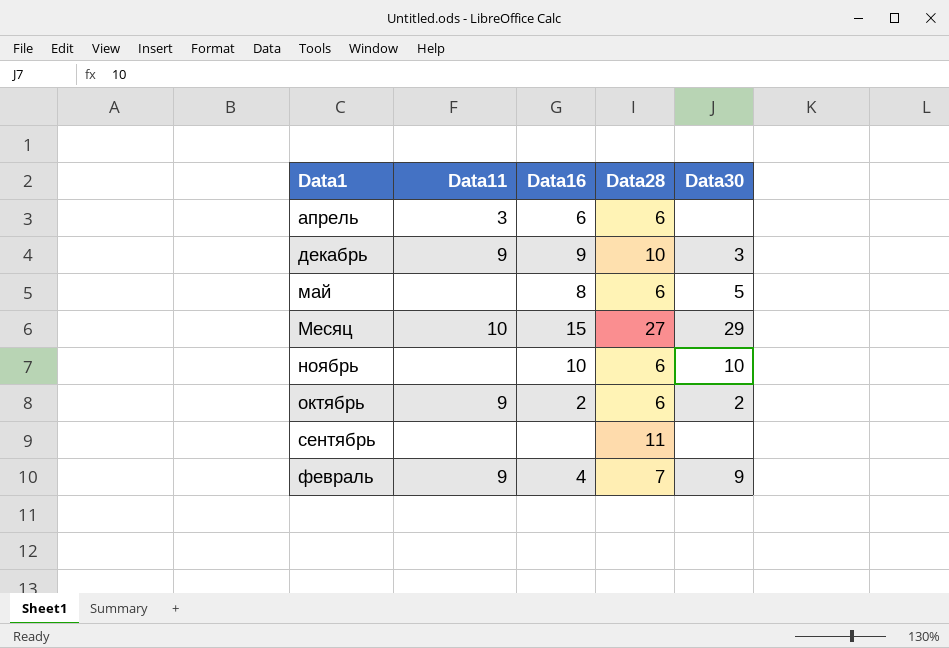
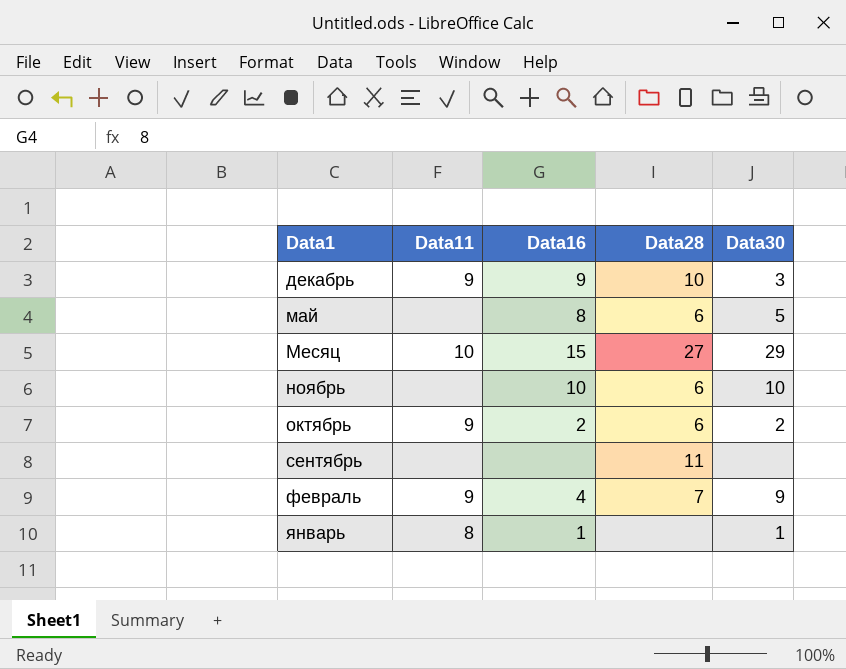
row апрель: 3 | 6 | 6 | none -> none
row январь: none -> 8 | 1 | none | 1

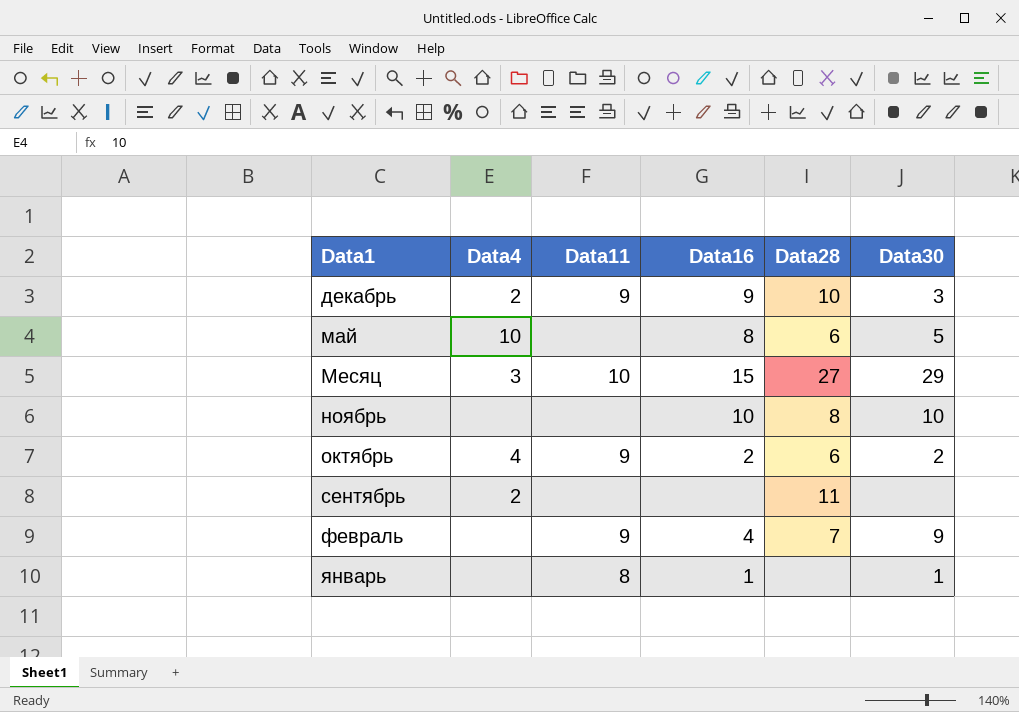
column Data4 | position: none -> 2
ноябрь | Data28: 6 -> 8

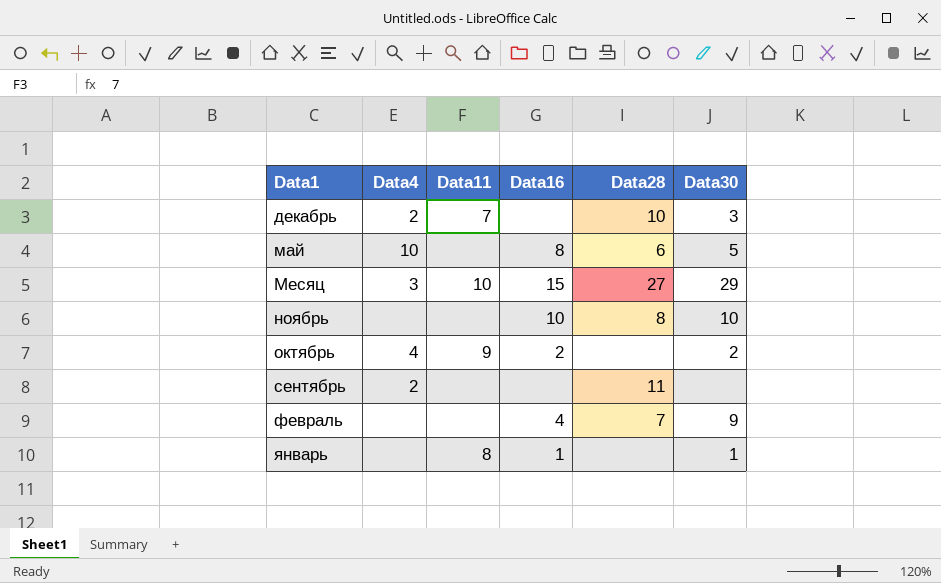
декабрь | Data11: 9 -> 7
декабрь | Data16: 9 -> none
октябрь | Data28: 6 -> none
февраль | Data11: 9 -> none

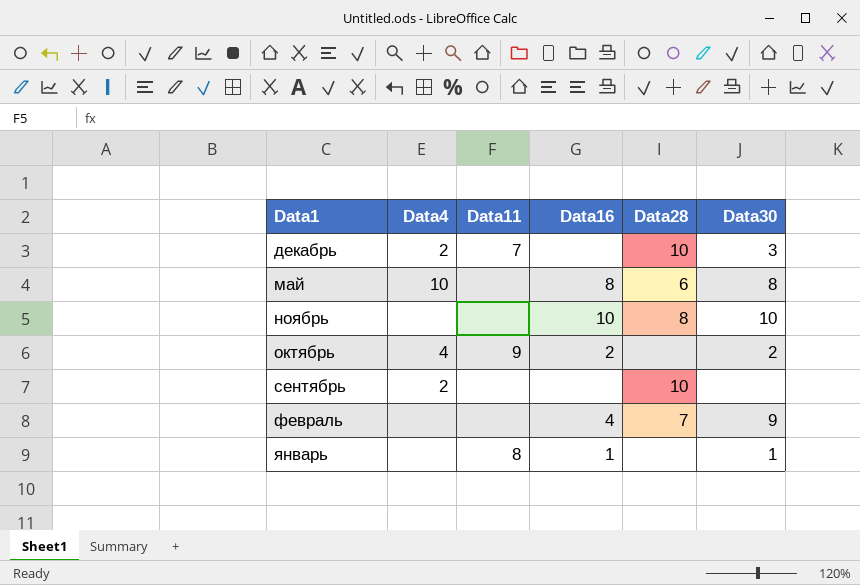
row Месяц: 3 | 10 | 15 | 27 | 29 -> none
май | Data30: 5 -> 8
сентябрь | Data28: 11 -> 10

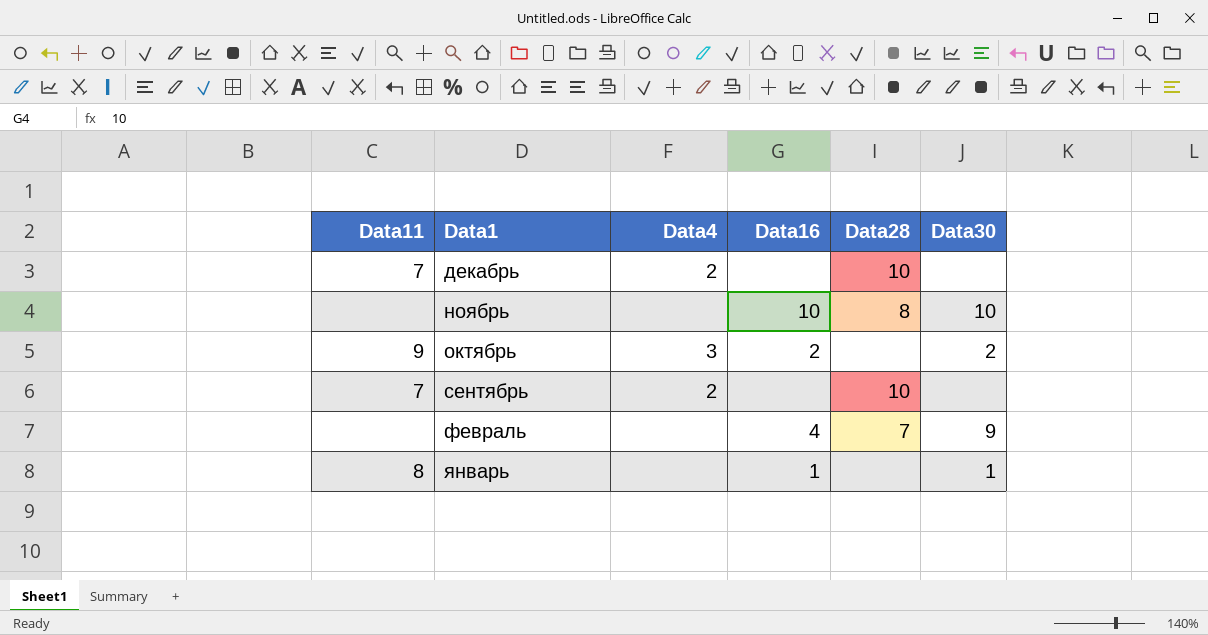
column Data11 | position: 3 -> 1
row май: 10 | none | 8 | 6 | 8 -> none
декабрь | Data30: 3 -> none
октябрь | Data4: 4 -> 3
сентябрь | Data11: none -> 7

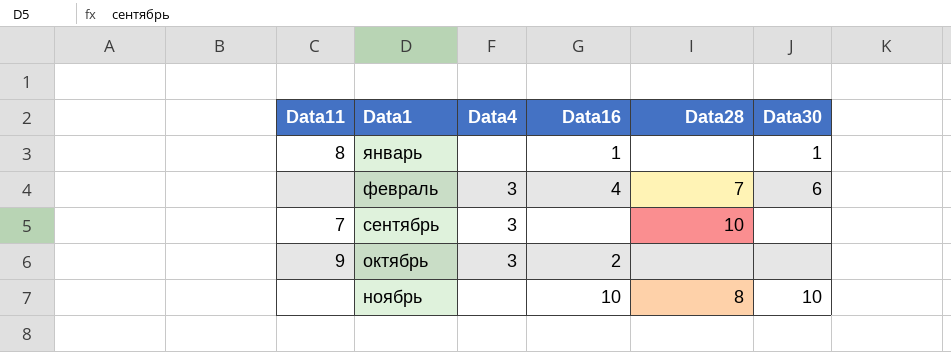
row order: Data1 ascending -> Data1 descending
row декабрь: 7 | 2 | none | 10 | none -> none
февраль | Data4: none -> 3
февраль | Data30: 9 -> 6
сентябрь | Data4: 2 -> 3
октябрь | Data30: 2 -> none

